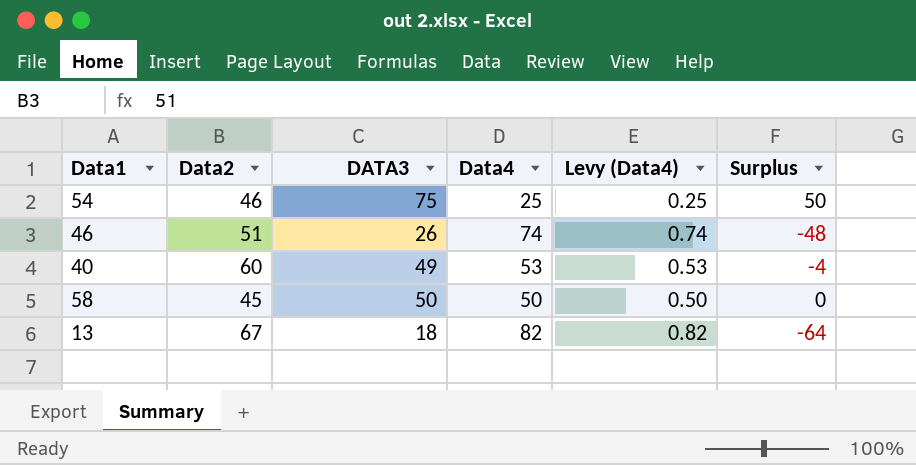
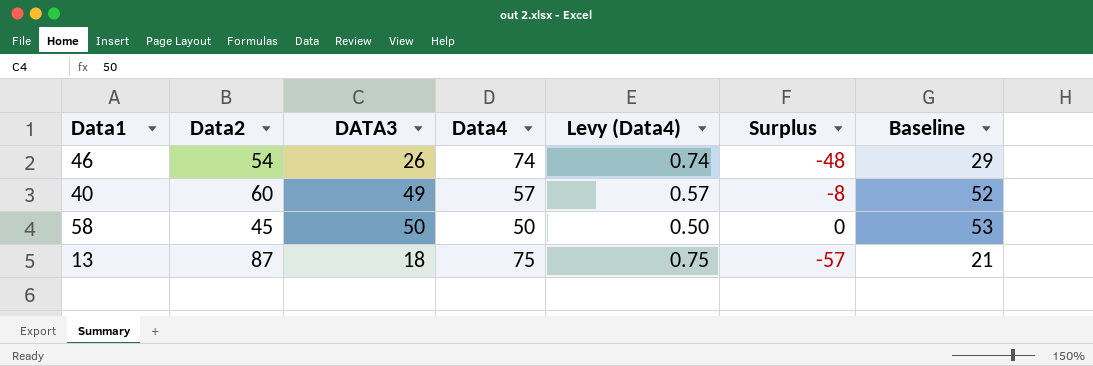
column Baseline | formula: none -> [DATA3] + 3
row 54: 46 | 75 | 25 | 0.25 | 50 -> none
46 | Data2: 51 -> 54
40 | Data4: 53 -> 57
40 | Levy (Data4): 0.53 -> 0.57
40 | Surplus: -4 -> -8
13 | Data2: 67 -> 87
13 | Data4: 82 -> 75
13 | Levy (Data4): 0.82 -> 0.75
13 | Surplus: -64 -> -57

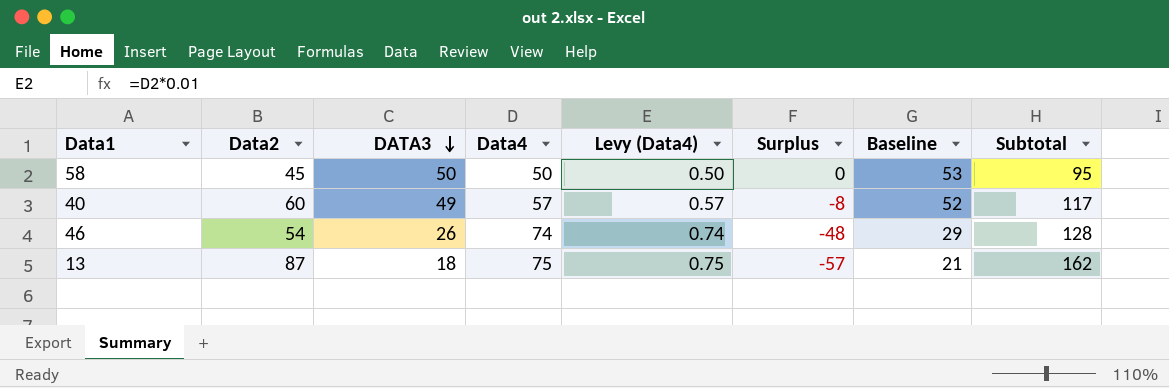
row order: none -> DATA3 descending
column Subtotal | formula: none -> [Data2] + [Data4]

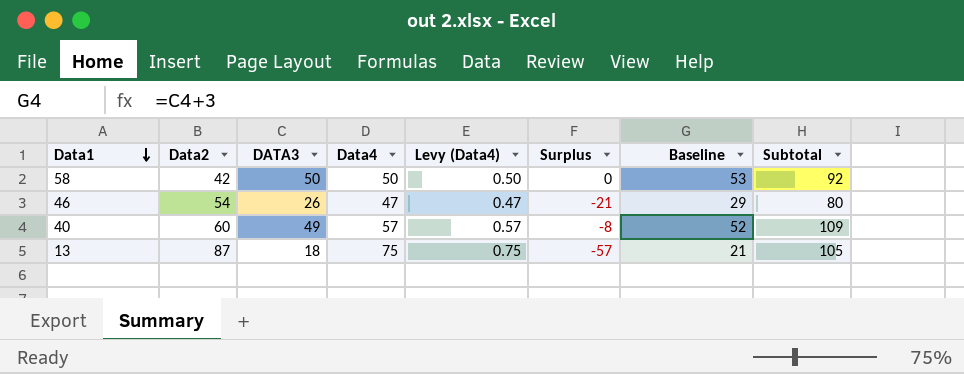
row order: DATA3 descending -> Data1 descending
column Subtotal | formula: [Data2] + [Data4] -> [Data2] + [DATA3]
58 | Data2: 45 -> 42
46 | Data4: 74 -> 47
46 | Levy (Data4): 0.74 -> 0.47
46 | Surplus: -48 -> -21

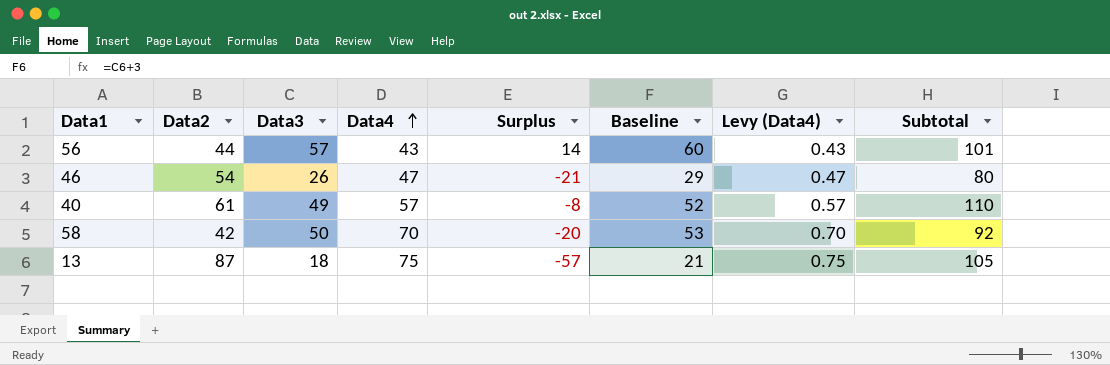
row order: Data1 descending -> Data4 ascending
column name: DATA3 -> Data3
column Levy (Data4) | position: 5 -> 7
row 56: none -> 44 | 57 | 43 | 14 | 60 | 0.43 | 101
40 | Data2: 60 -> 61
40 | Subtotal: 109 -> 110
58 | Data4: 50 -> 70
58 | Surplus: 0 -> -20
58 | Levy (Data4): 0.50 -> 0.70

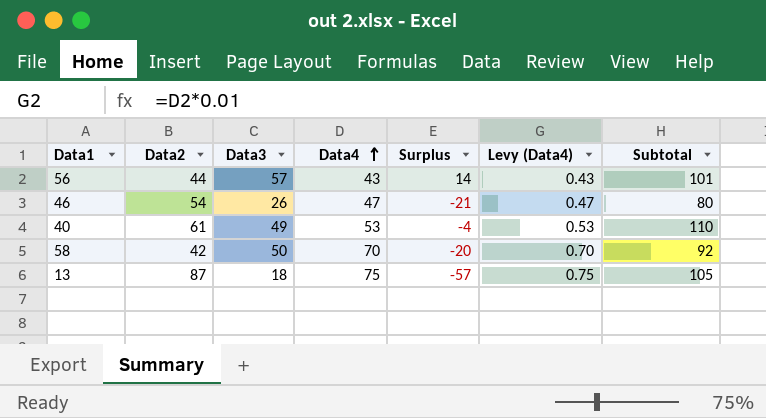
column Baseline | formula: [Data3] + 3 -> none
40 | Data4: 57 -> 53
40 | Surplus: -8 -> -4
40 | Levy (Data4): 0.57 -> 0.53

